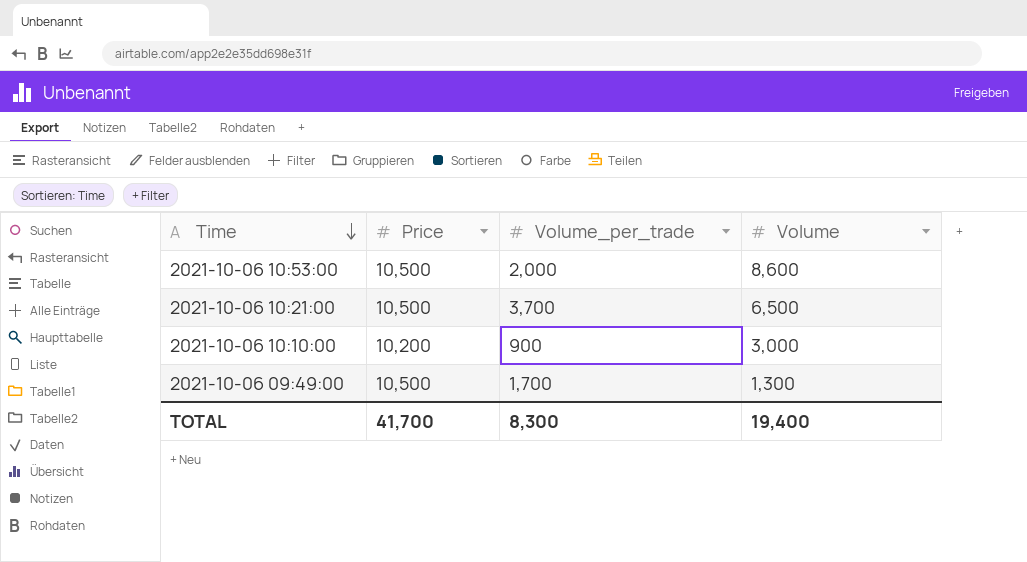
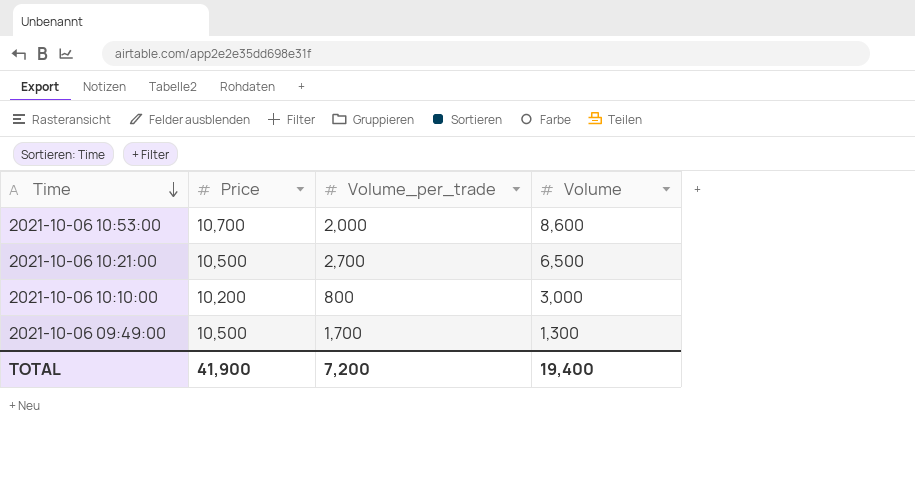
2021-10-06 10:53:00 | Price: 10,500 -> 10,700
2021-10-06 10:21:00 | Volume_per_trade: 3,700 -> 2,700
2021-10-06 10:10:00 | Volume_per_trade: 900 -> 800
TOTAL | Price: 41,700 -> 41,900
TOTAL | Volume_per_trade: 8,300 -> 7,200

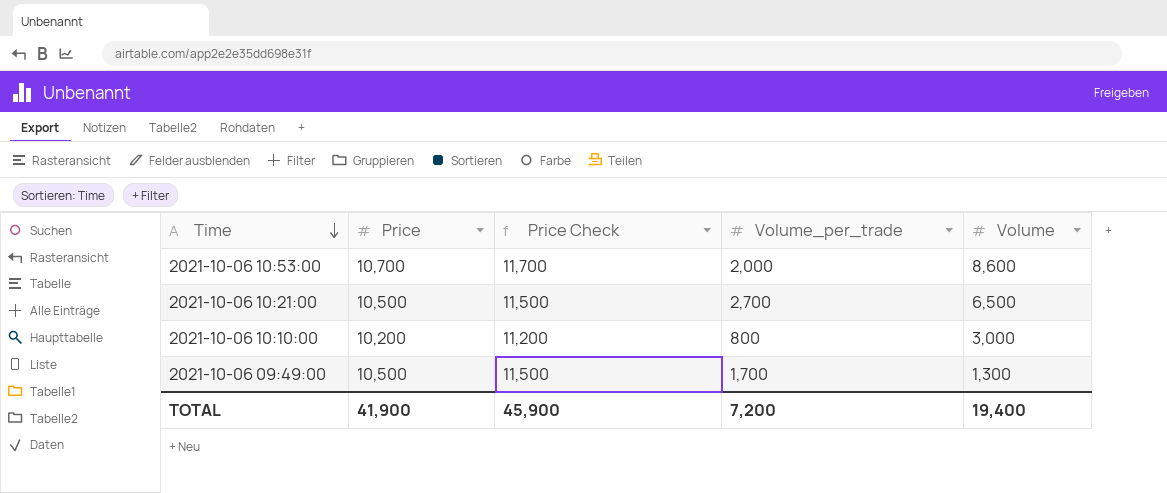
column Price Check | formula: none -> [Price] + 1000

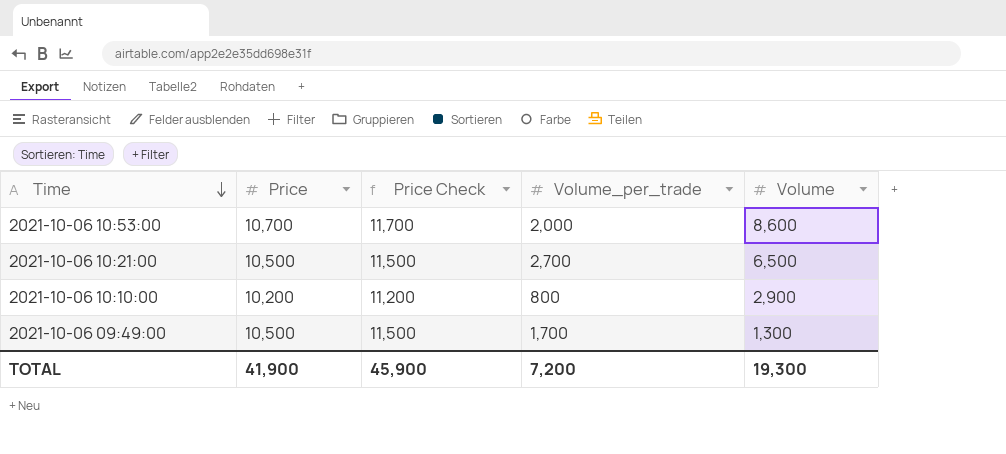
2021-10-06 10:10:00 | Volume: 3,000 -> 2,900
TOTAL | Volume: 19,400 -> 19,300

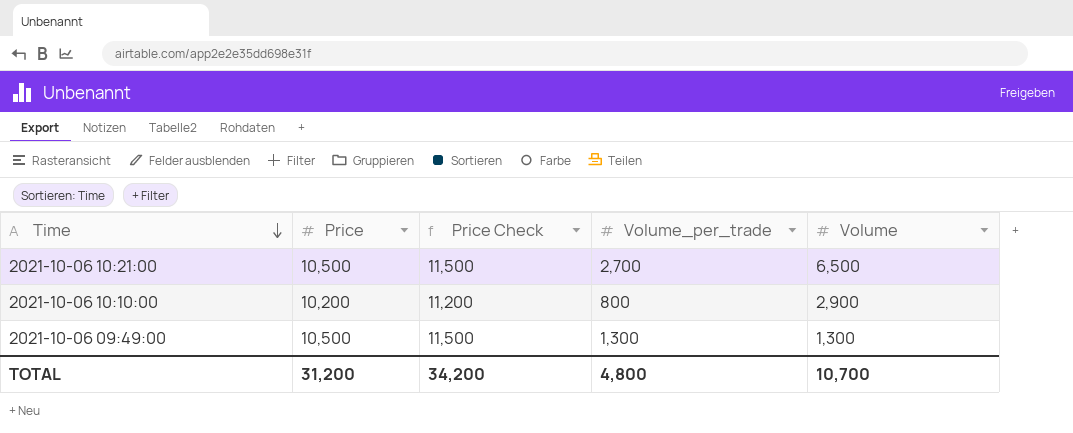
row 2021-10-06 10:53:00: 10,700 | 11,700 | 2,000 | 8,600 -> none
2021-10-06 09:49:00 | Volume_per_trade: 1,700 -> 1,300
TOTAL | Price: 41,900 -> 31,200
TOTAL | Price Check: 45,900 -> 34,200
TOTAL | Volume_per_trade: 7,200 -> 4,800
TOTAL | Volume: 19,300 -> 10,700

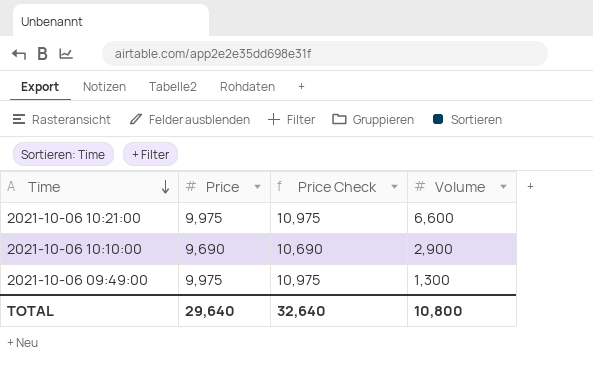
column Volume_per_trade | position: 4 -> none
2021-10-06 10:21:00 | Price: 10,500 -> 9,975
2021-10-06 10:21:00 | Price Check: 11,500 -> 10,975
2021-10-06 10:21:00 | Volume: 6,500 -> 6,600
2021-10-06 10:10:00 | Price: 10,200 -> 9,690
2021-10-06 10:10:00 | Price Check: 11,200 -> 10,690
2021-10-06 09:49:00 | Price: 10,500 -> 9,975
2021-10-06 09:49:00 | Price Check: 11,500 -> 10,975
TOTAL | Price: 31,200 -> 29,640
TOTAL | Price Check: 34,200 -> 32,640
TOTAL | Volume: 10,700 -> 10,800

